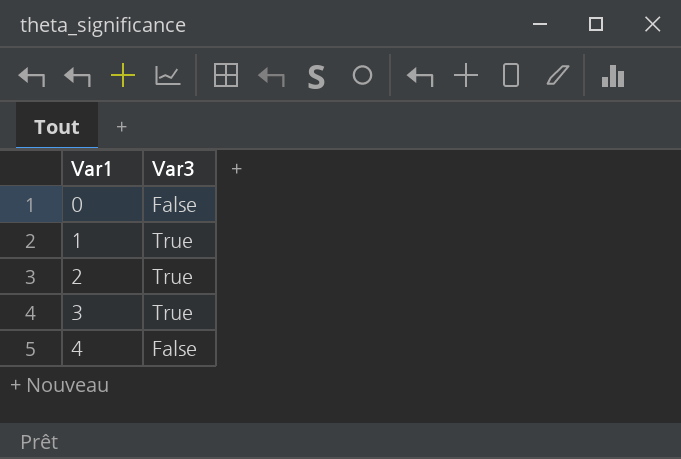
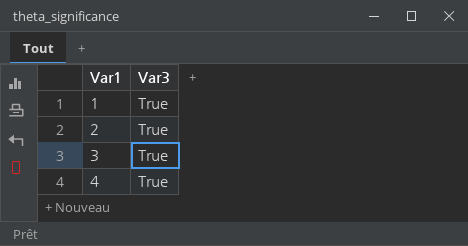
row 0: False -> none
4 | Var3: False -> True

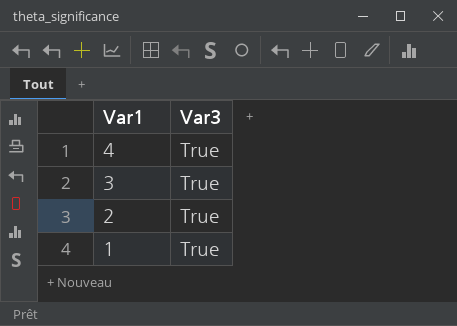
row order: Var1 ascending -> Var1 descending

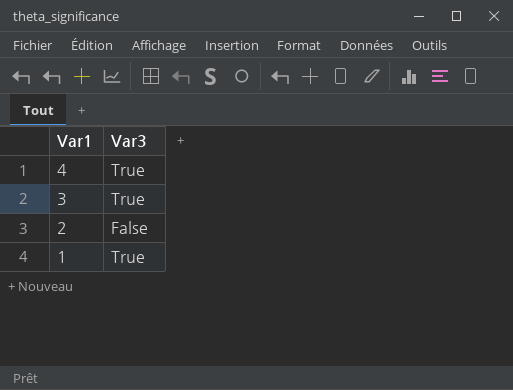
2 | Var3: True -> False

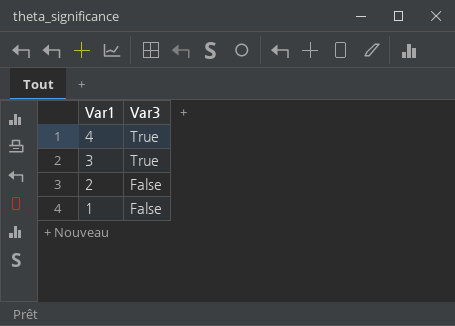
1 | Var3: True -> False

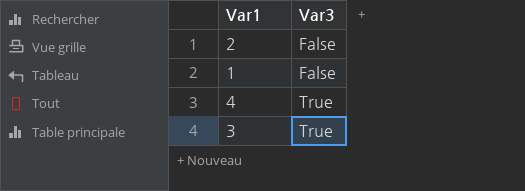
row order: Var1 descending -> Var3 ascending

